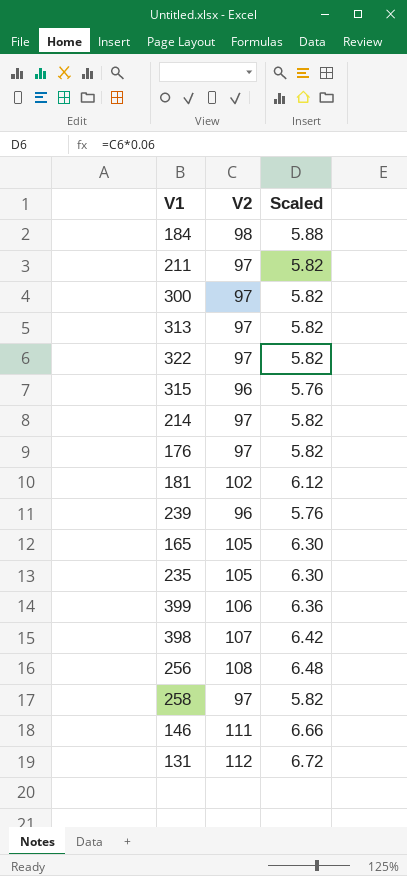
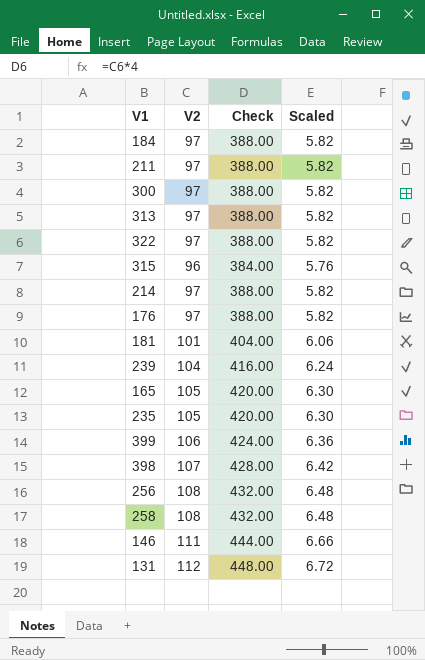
column Check | formula: none -> [V2] * 4
184 | V2: 98 -> 97
184 | Scaled: 5.88 -> 5.82
181 | V2: 102 -> 101
181 | Scaled: 6.12 -> 6.06
239 | V2: 96 -> 104
239 | Scaled: 5.76 -> 6.24
258 | V2: 97 -> 108
258 | Scaled: 5.82 -> 6.48

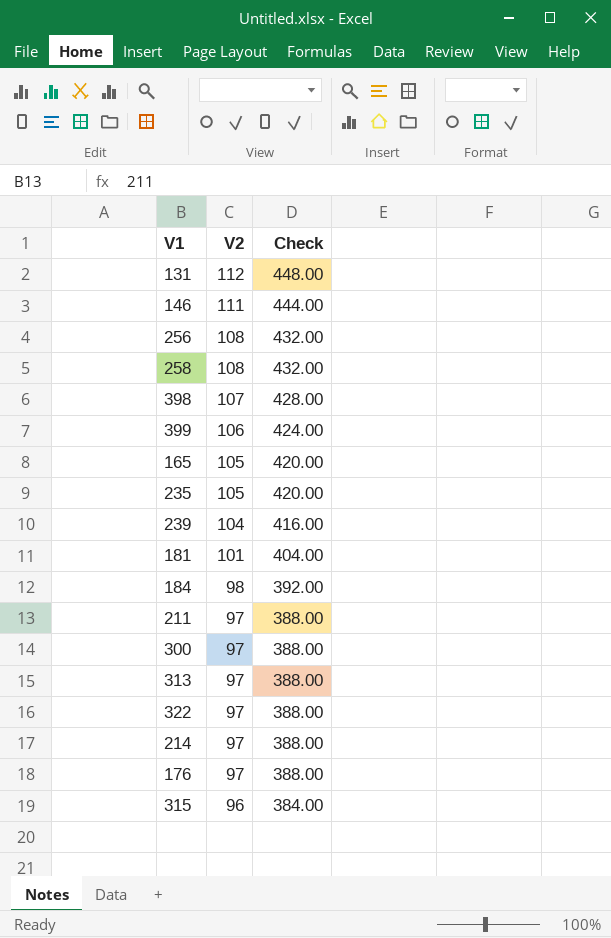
row order: none -> V2 descending
column Scaled | formula: [V2] * 0.06 -> none
184 | V2: 97 -> 98
184 | Check: 388.00 -> 392.00

